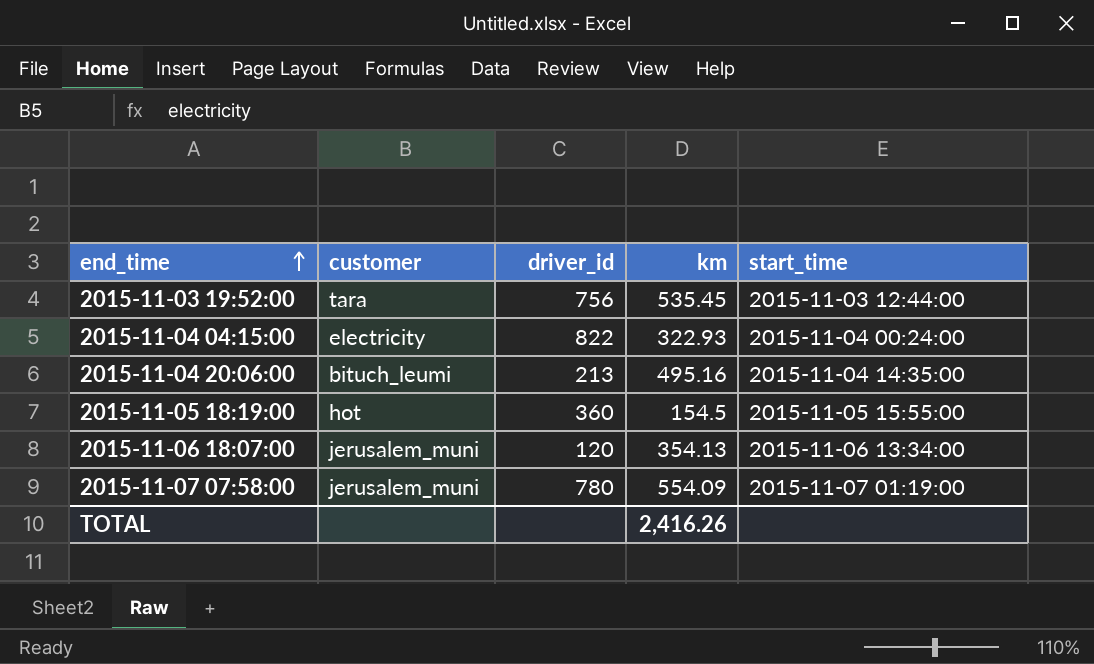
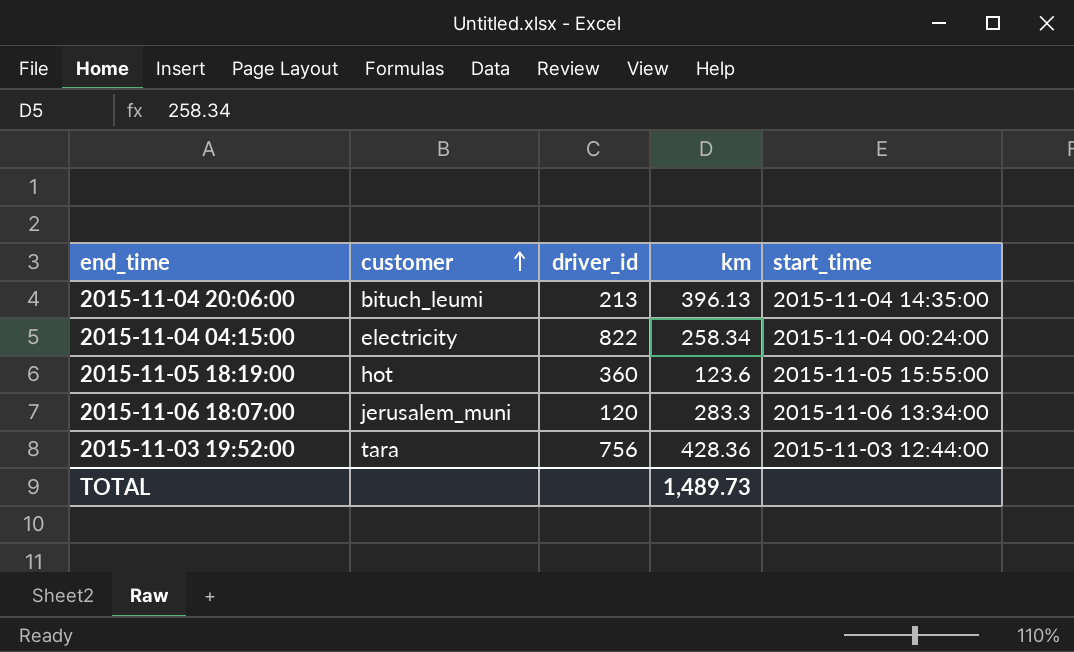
row order: end_time ascending -> customer ascending
row 2015-11-07 07:58:00: jerusalem_muni | 780 | 554.09 | 2015-11-07 01:19:00 -> none
2015-11-04 20:06:00 | km: 495.16 -> 396.13
2015-11-04 04:15:00 | km: 322.93 -> 258.34
2015-11-05 18:19:00 | km: 154.5 -> 123.6
2015-11-06 18:07:00 | km: 354.13 -> 283.3
2015-11-03 19:52:00 | km: 535.45 -> 428.36
TOTAL | km: 2,416.26 -> 1,489.73

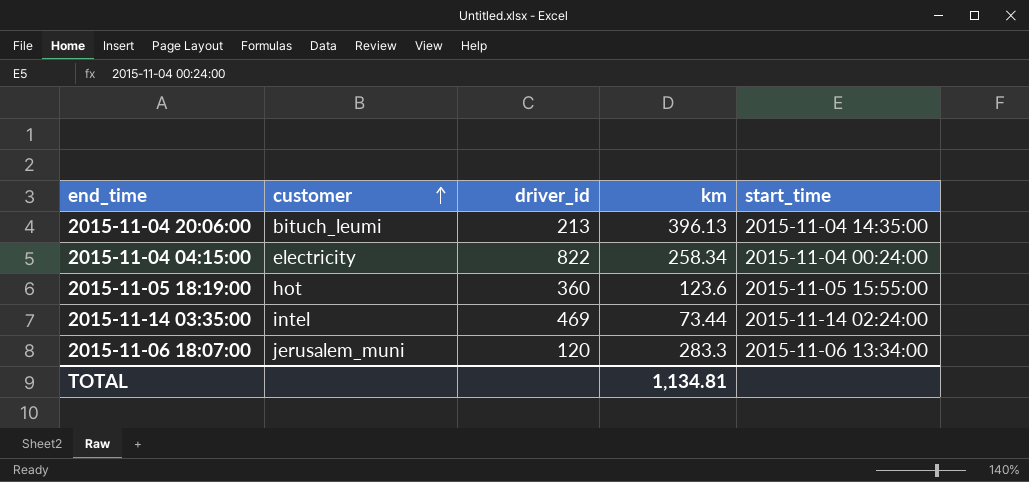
row 2015-11-03 19:52:00: tara | 756 | 428.36 | 2015-11-03 12:44:00 -> none
row 2015-11-14 03:35:00: none -> intel | 469 | 73.44 | 2015-11-14 02:24:00
TOTAL | km: 1,489.73 -> 1,134.81

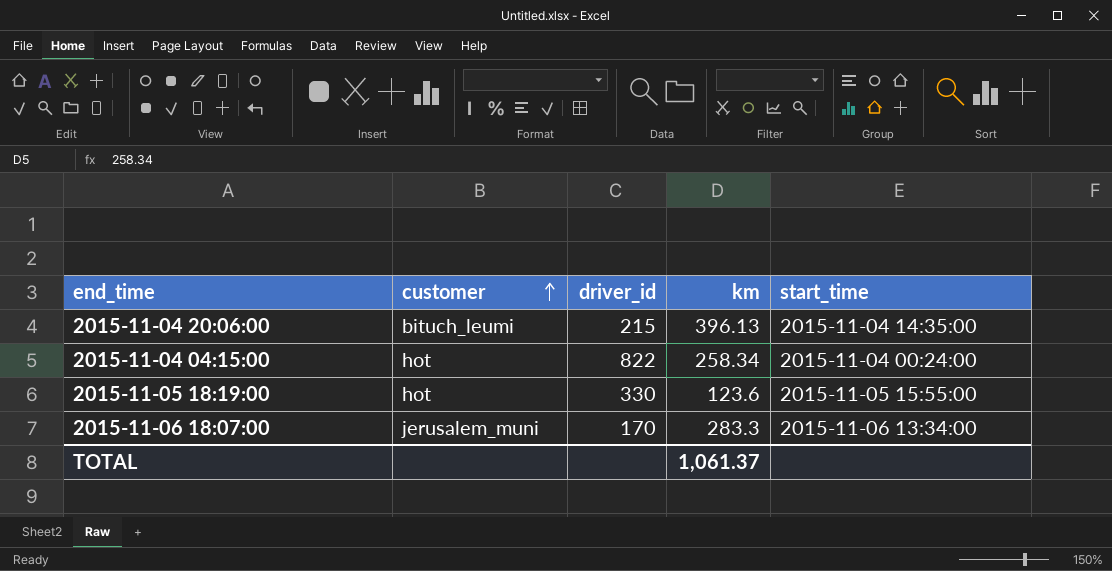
row 2015-11-14 03:35:00: intel | 469 | 73.44 | 2015-11-14 02:24:00 -> none
2015-11-04 20:06:00 | driver_id: 213 -> 215
2015-11-04 04:15:00 | customer: electricity -> hot
2015-11-05 18:19:00 | driver_id: 360 -> 330
2015-11-06 18:07:00 | driver_id: 120 -> 170
TOTAL | km: 1,134.81 -> 1,061.37

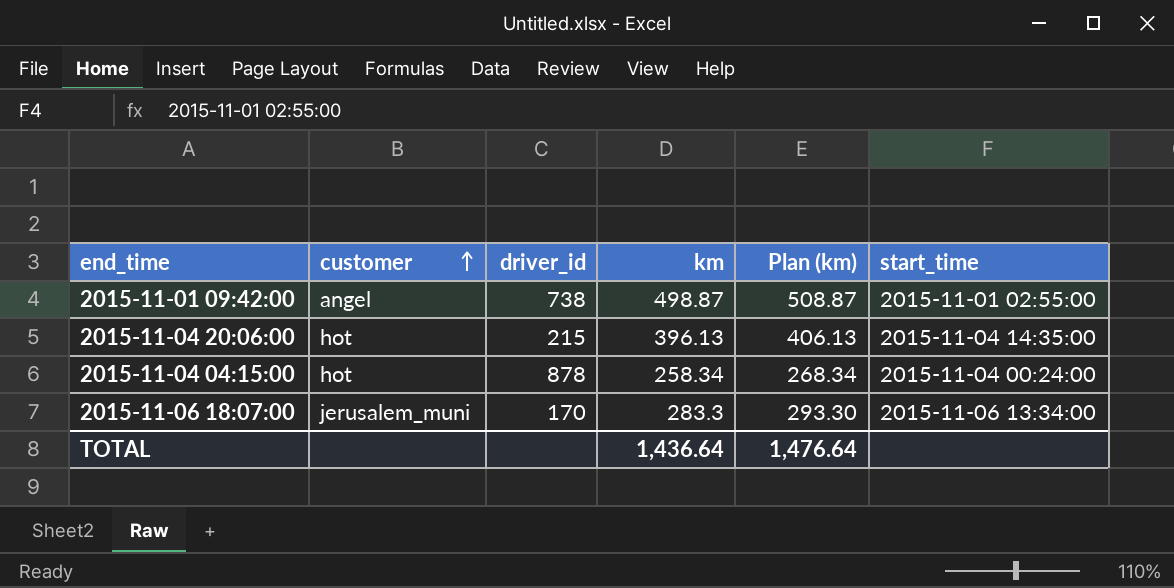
column Plan (km) | formula: none -> [km] + 10
row 2015-11-05 18:19:00: hot | 330 | 123.6 | 2015-11-05 15:55:00 -> none
row 2015-11-01 09:42:00: none -> angel | 738 | 498.87 | 508.87 | 2015-11-01 02:55:00
2015-11-04 20:06:00 | customer: bituch_leumi -> hot
2015-11-04 04:15:00 | driver_id: 822 -> 878
TOTAL | km: 1,061.37 -> 1,436.64

